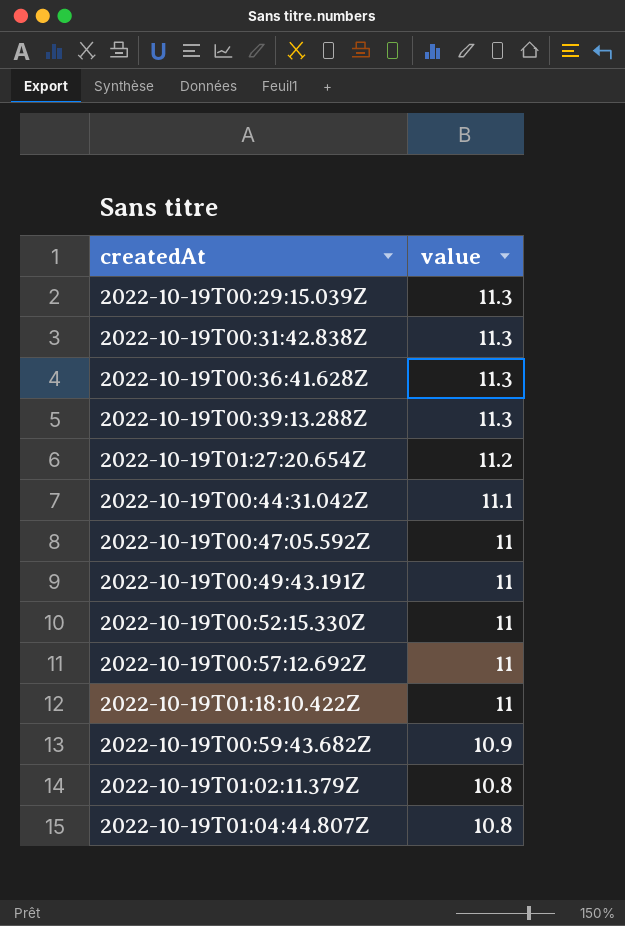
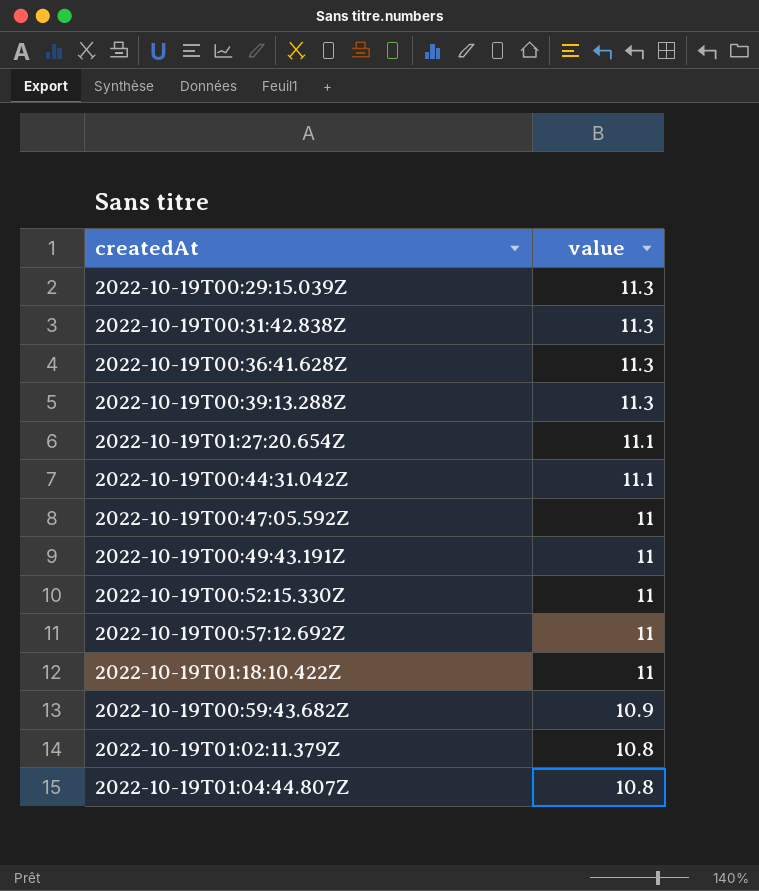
2022-10-19T01:27:20.654Z | value: 11.2 -> 11.1

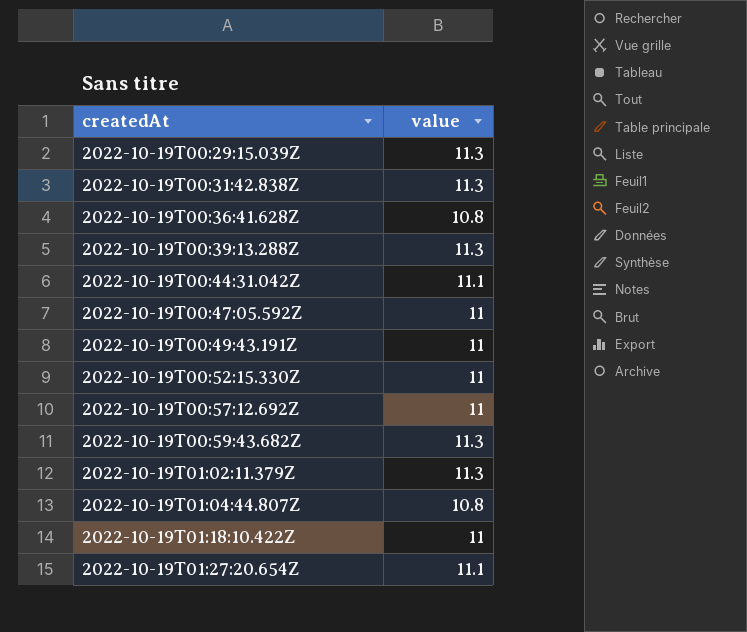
row order: value descending -> createdAt ascending
2022-10-19T00:36:41.628Z | value: 11.3 -> 10.8
2022-10-19T00:59:43.682Z | value: 10.9 -> 11.3
2022-10-19T01:02:11.379Z | value: 10.8 -> 11.3

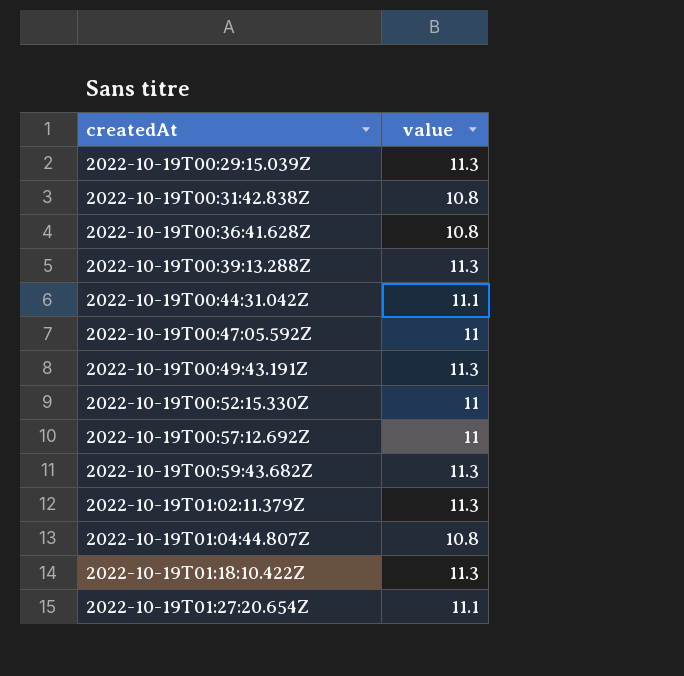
2022-10-19T00:31:42.838Z | value: 11.3 -> 10.8
2022-10-19T00:49:43.191Z | value: 11 -> 11.3
2022-10-19T01:18:10.422Z | value: 11 -> 11.3

